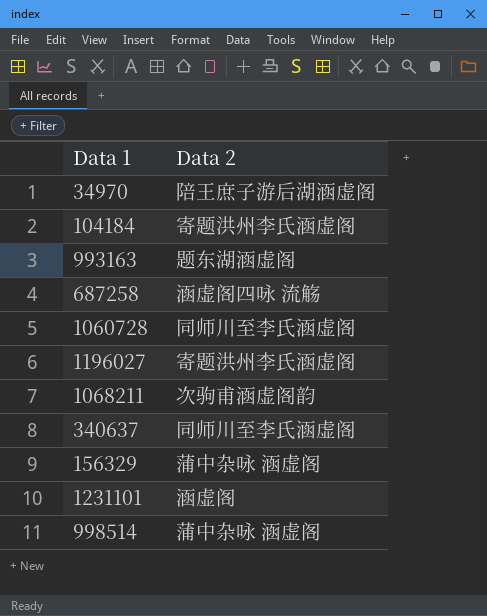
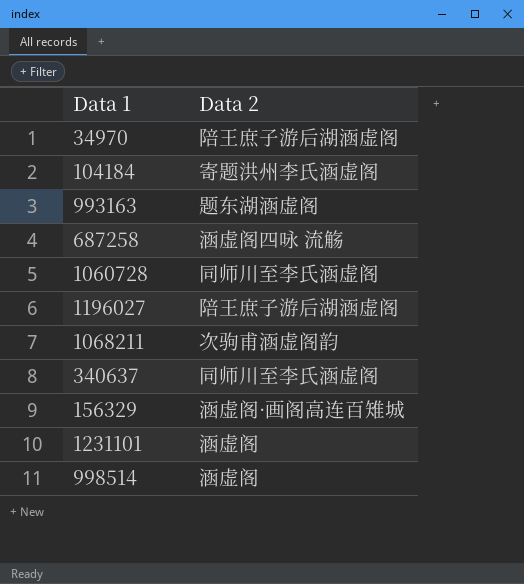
1196027 | Data 2: 寄题洪州李氏涵虚阁 -> 陪王庶子游后湖涵虚阁
156329 | Data 2: 蒲中杂咏 涵虚阁 -> 涵虚阁·画阁高连百雉城
998514 | Data 2: 蒲中杂咏 涵虚阁 -> 涵虚阁

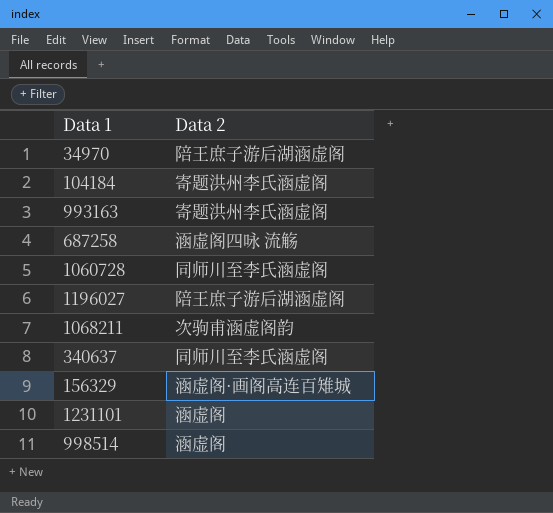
993163 | Data 2: 题东湖涵虚阁 -> 寄题洪州李氏涵虚阁

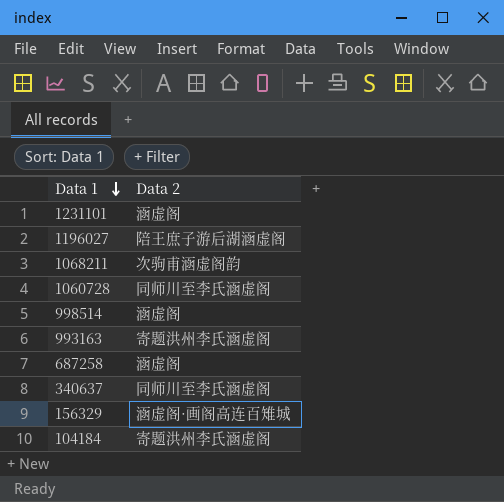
row order: none -> Data 1 descending
row 34970: 陪王庶子游后湖涵虚阁 -> none
687258 | Data 2: 涵虚阁四咏 流觞 -> 涵虚阁

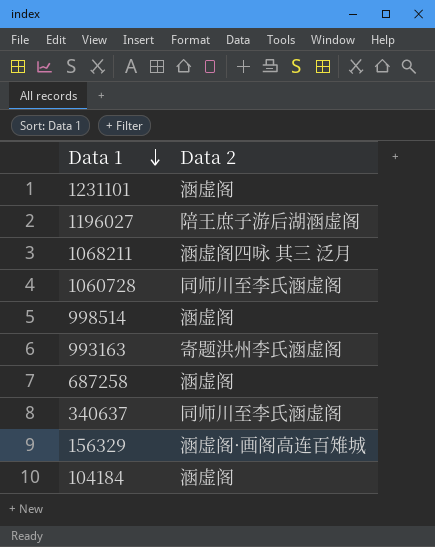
1068211 | Data 2: 次驹甫涵虚阁韵 -> 涵虚阁四咏 其三 泛月
104184 | Data 2: 寄题洪州李氏涵虚阁 -> 涵虚阁

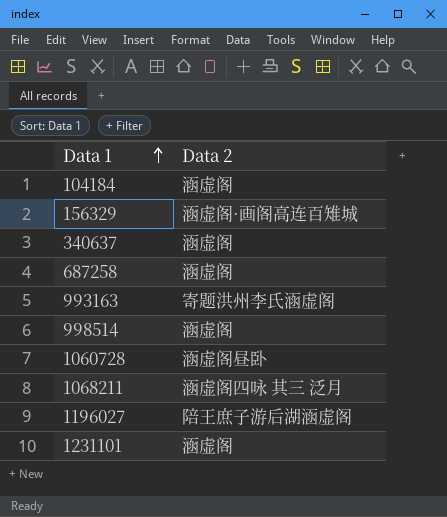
row order: Data 1 descending -> Data 1 ascending
340637 | Data 2: 同师川至李氏涵虚阁 -> 涵虚阁
1060728 | Data 2: 同师川至李氏涵虚阁 -> 涵虚阁昼卧

